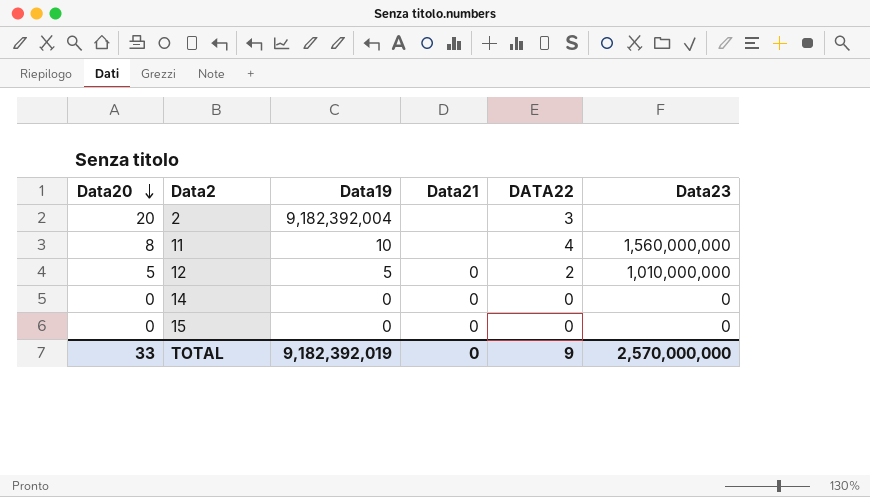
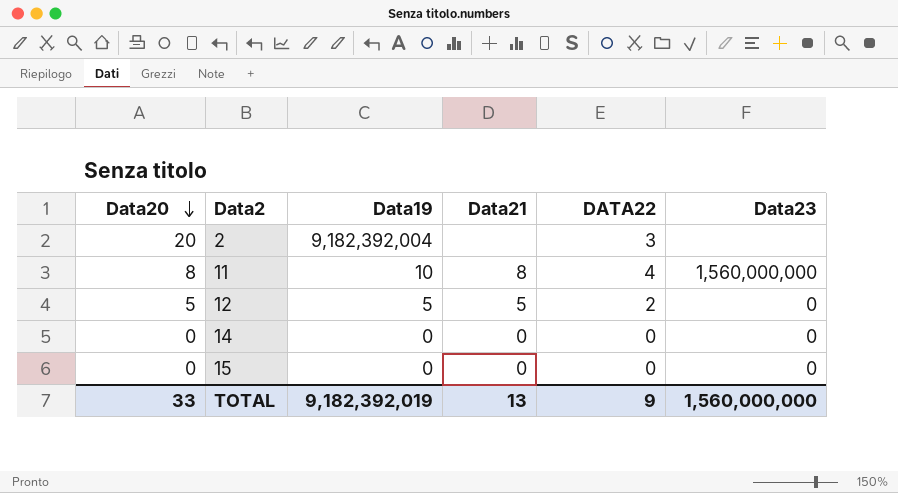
11 | Data21: none -> 8
12 | Data21: 0 -> 5
12 | Data23: 1,010,000,000 -> 0
TOTAL | Data21: 0 -> 13
TOTAL | Data23: 2,570,000,000 -> 1,560,000,000

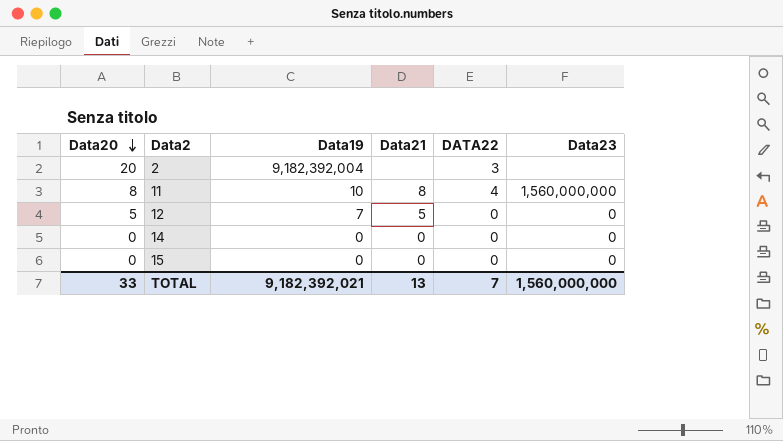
12 | Data19: 5 -> 7
12 | DATA22: 2 -> 0
TOTAL | Data19: 9,182,392,019 -> 9,182,392,021
TOTAL | DATA22: 9 -> 7

